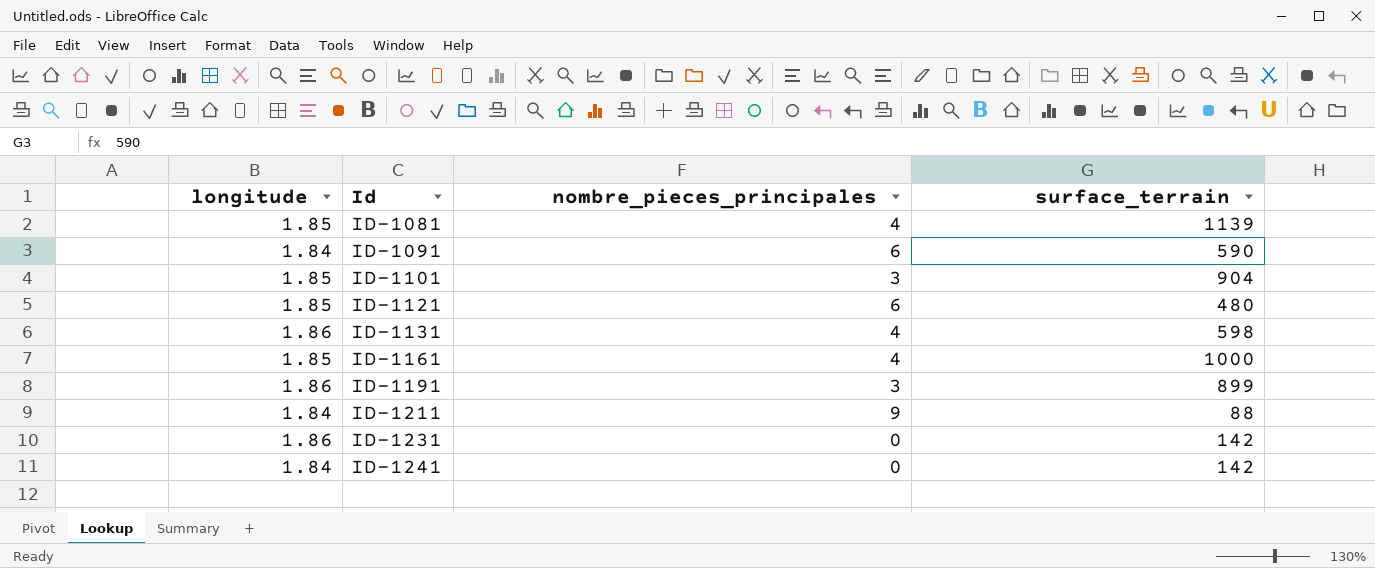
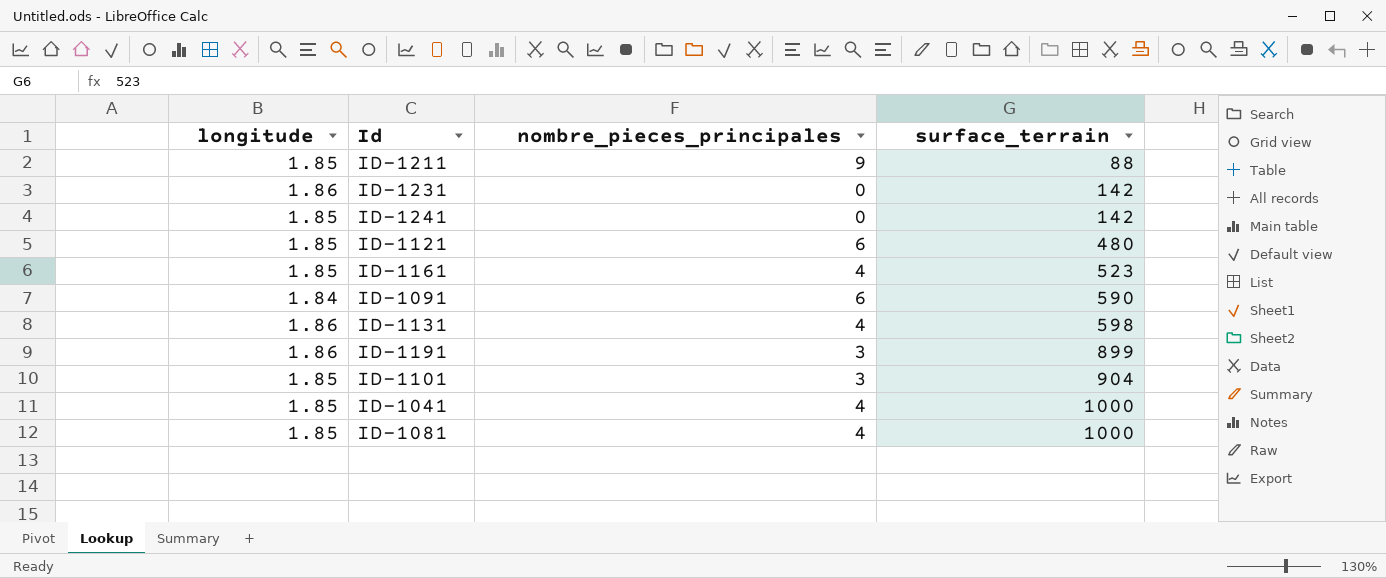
row order: Id ascending -> surface_terrain ascending
ID-1211 | longitude: 1.84 -> 1.85
ID-1241 | longitude: 1.84 -> 1.85
ID-1161 | surface_terrain: 1000 -> 523
row ID-1041: none -> 1.85 | 4 | 1000
ID-1081 | surface_terrain: 1139 -> 1000

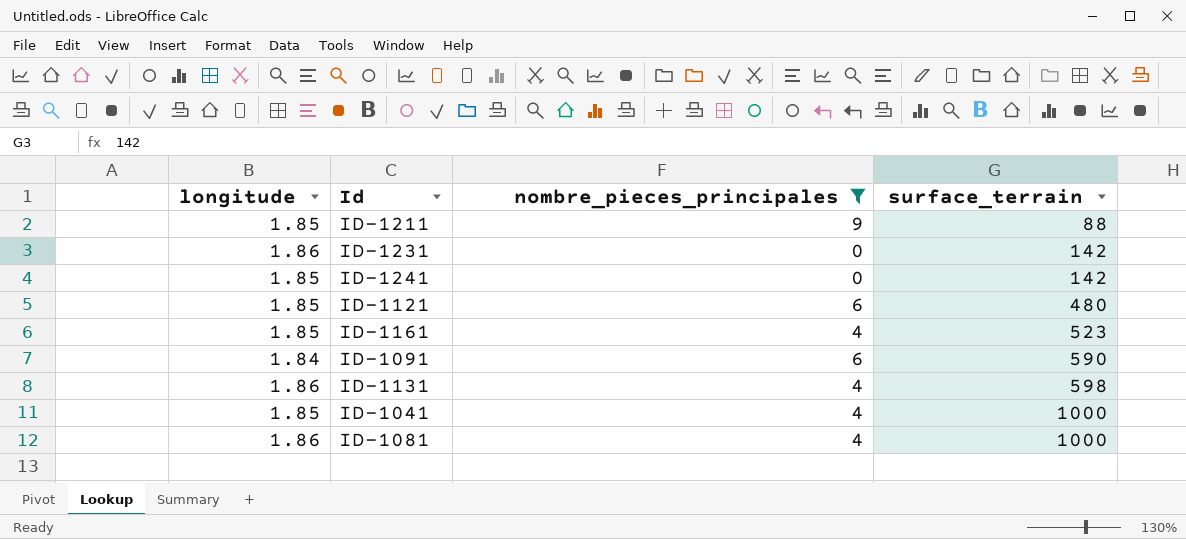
filter: none -> nombre_pieces_principales != 3
ID-1081 | longitude: 1.85 -> 1.86

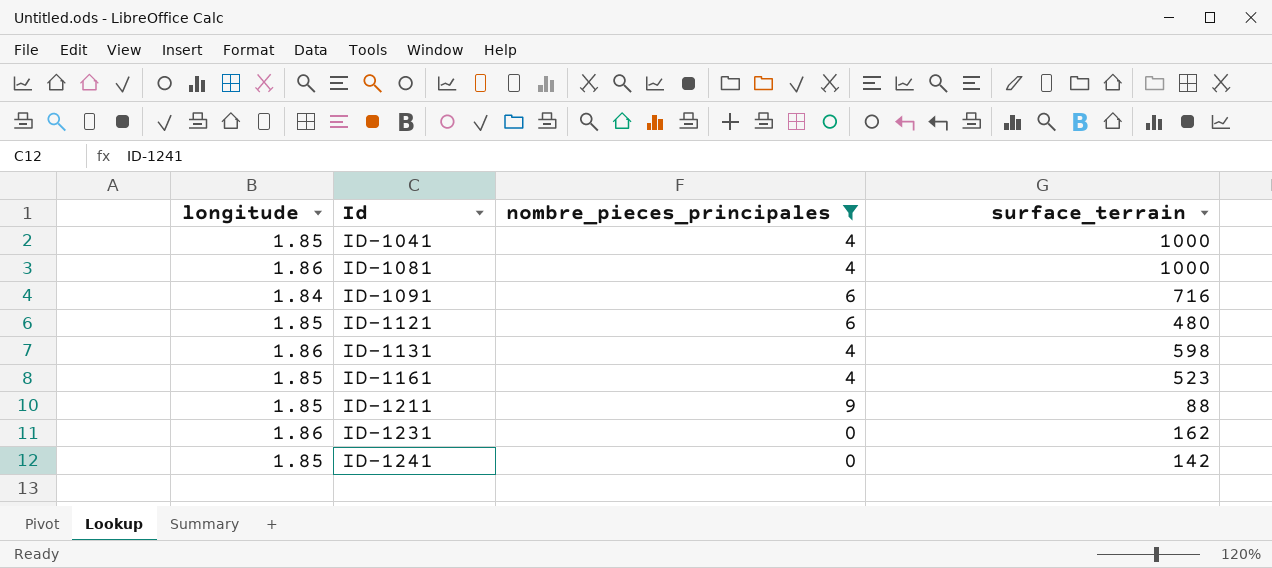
row order: surface_terrain ascending -> Id ascending
ID-1091 | surface_terrain: 590 -> 716
ID-1231 | surface_terrain: 142 -> 162

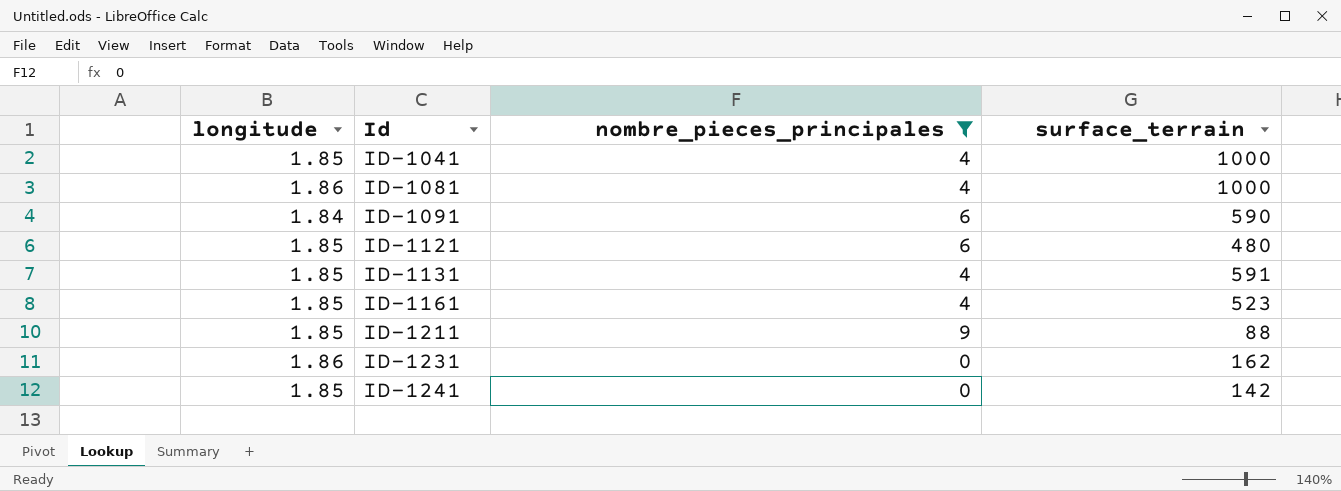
ID-1091 | surface_terrain: 716 -> 590
ID-1131 | longitude: 1.86 -> 1.85
ID-1131 | surface_terrain: 598 -> 591

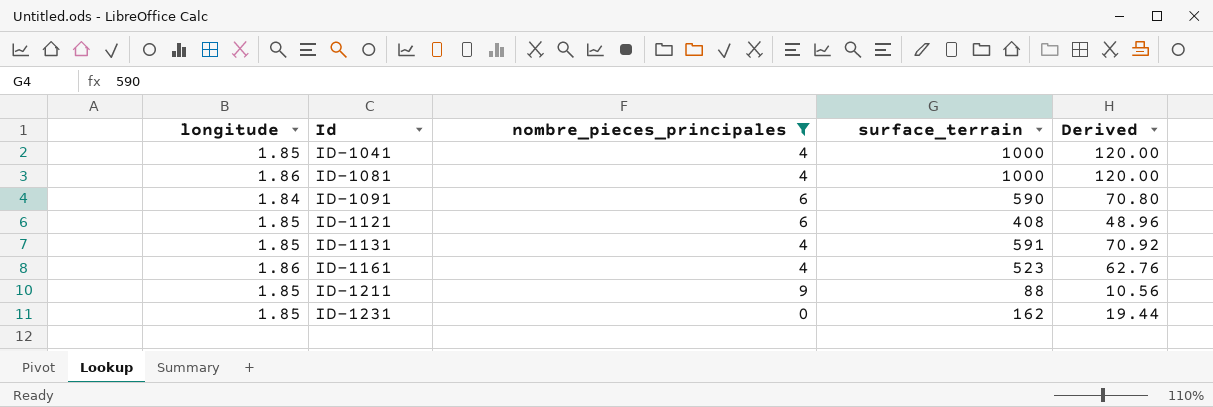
column Derived | formula: none -> [surface_terrain] * 0.12
row ID-1241: 1.85 | 0 | 142 -> none
ID-1121 | surface_terrain: 480 -> 408
ID-1161 | longitude: 1.85 -> 1.86
ID-1231 | longitude: 1.86 -> 1.85

